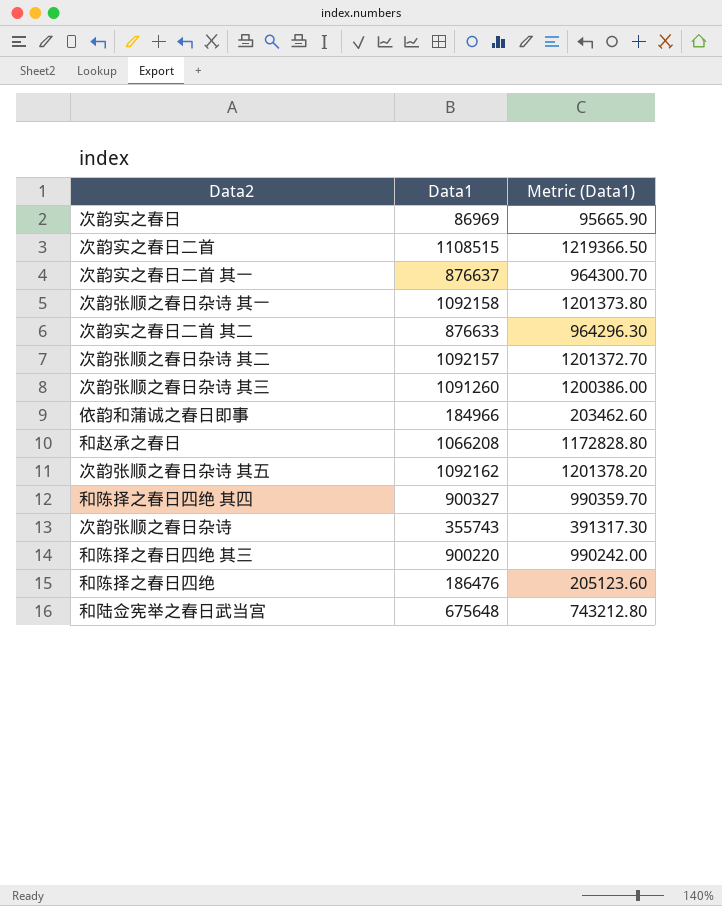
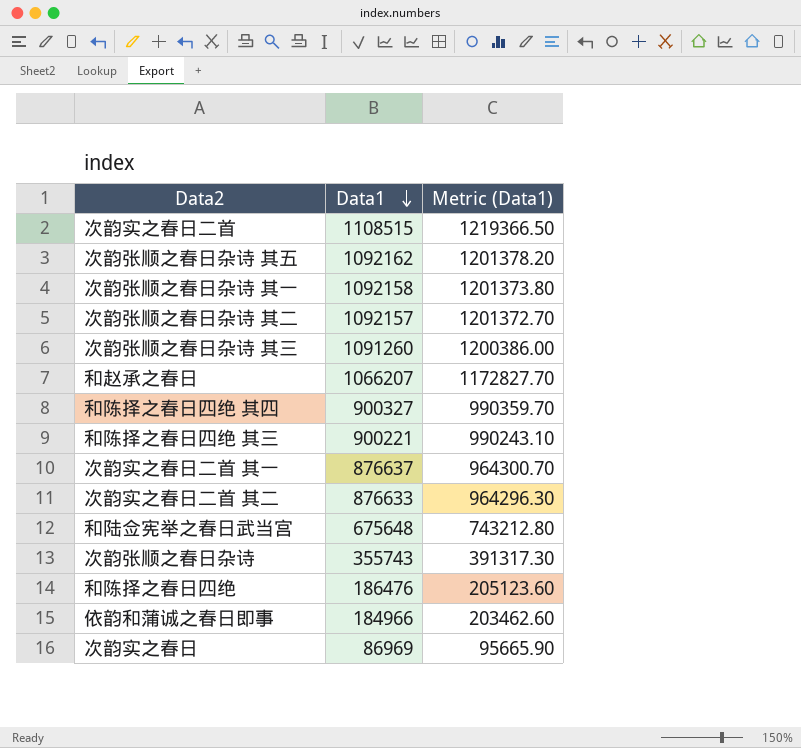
row order: none -> Data1 descending
和赵承之春日 | Data1: 1066208 -> 1066207
和赵承之春日 | Metric (Data1): 1172828.80 -> 1172827.70
和陈择之春日四绝 其三 | Data1: 900220 -> 900221
和陈择之春日四绝 其三 | Metric (Data1): 990242.00 -> 990243.10

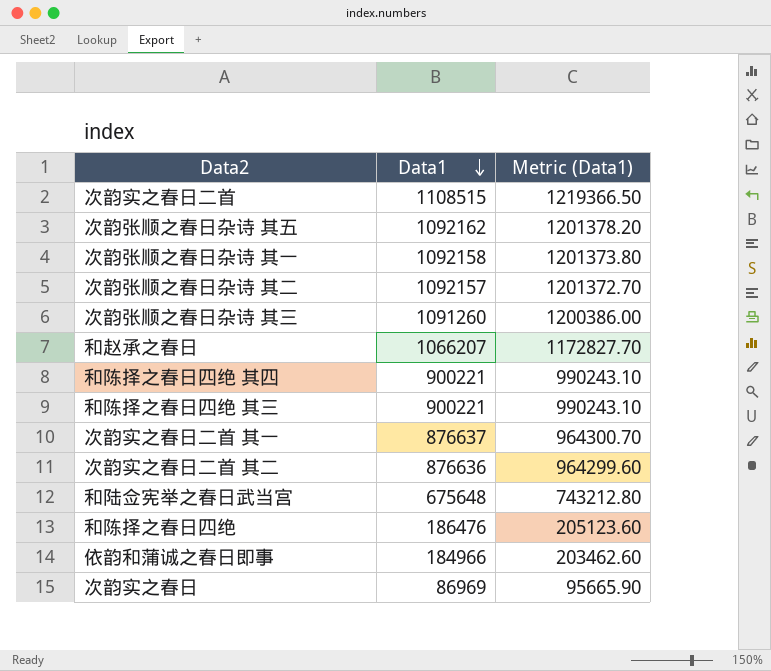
row 次韵张顺之春日杂诗: 355743 | 391317.30 -> none
和陈择之春日四绝 其四 | Data1: 900327 -> 900221
和陈择之春日四绝 其四 | Metric (Data1): 990359.70 -> 990243.10
次韵实之春日二首 其二 | Data1: 876633 -> 876636
次韵实之春日二首 其二 | Metric (Data1): 964296.30 -> 964299.60

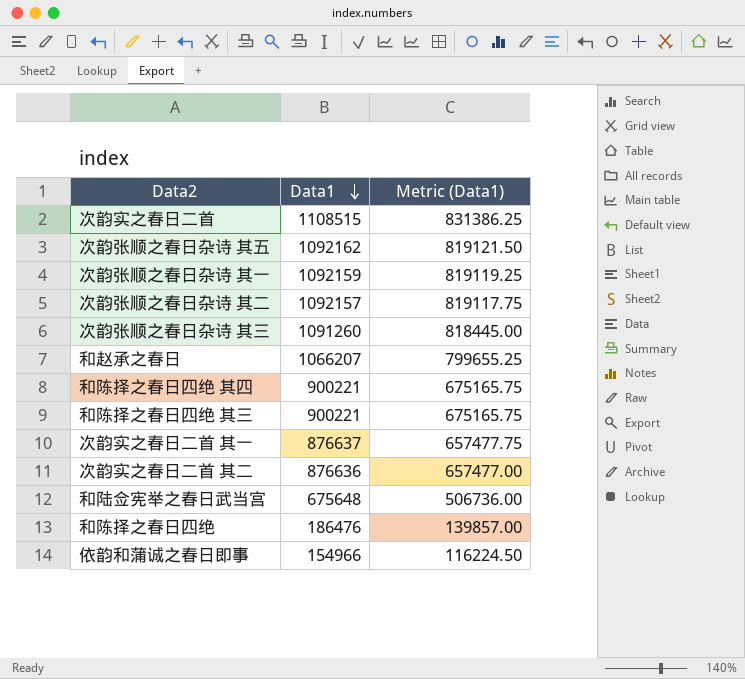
column Metric (Data1) | formula: [Data1] * 1.1 -> [Data1] * 0.75
row 次韵实之春日: 86969 | 95665.90 -> none
次韵张顺之春日杂诗 其一 | Data1: 1092158 -> 1092159
依韵和蒲诚之春日即事 | Data1: 184966 -> 154966

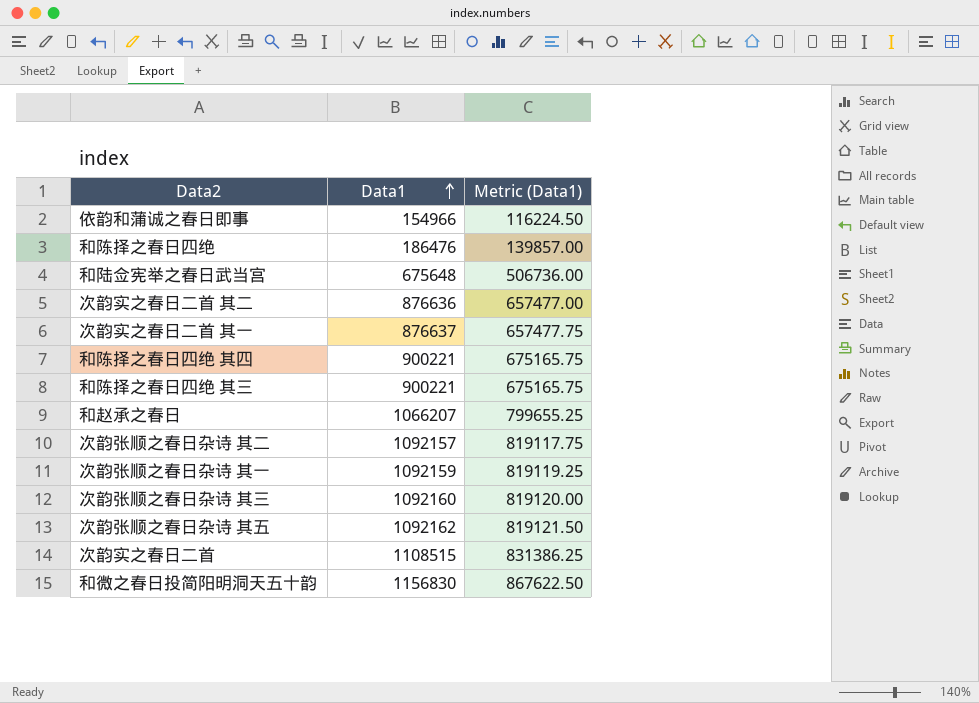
row order: Data1 descending -> Data1 ascending
次韵张顺之春日杂诗 其三 | Data1: 1091260 -> 1092160
次韵张顺之春日杂诗 其三 | Metric (Data1): 818445.00 -> 819120.00
row 和微之春日投简阳明洞天五十韵: none -> 1156830 | 867622.50

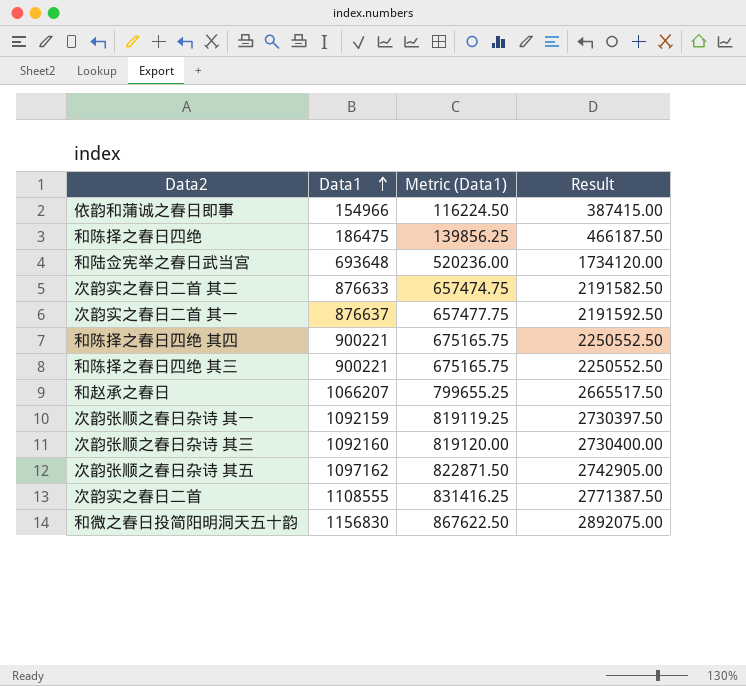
column Result | formula: none -> [Data1] * 2.5
row 次韵张顺之春日杂诗 其二: 1092157 | 819117.75 -> none
和陈择之春日四绝 | Data1: 186476 -> 186475
和陈择之春日四绝 | Metric (Data1): 139857.00 -> 139856.25
和陆佥宪举之春日武当宫 | Data1: 675648 -> 693648
和陆佥宪举之春日武当宫 | Metric (Data1): 506736.00 -> 520236.00
次韵实之春日二首 其二 | Data1: 876636 -> 876633
次韵实之春日二首 其二 | Metric (Data1): 657477.00 -> 657474.75
次韵张顺之春日杂诗 其五 | Data1: 1092162 -> 1097162
次韵张顺之春日杂诗 其五 | Metric (Data1): 819121.50 -> 822871.50
次韵实之春日二首 | Data1: 1108515 -> 1108555
次韵实之春日二首 | Metric (Data1): 831386.25 -> 831416.25

